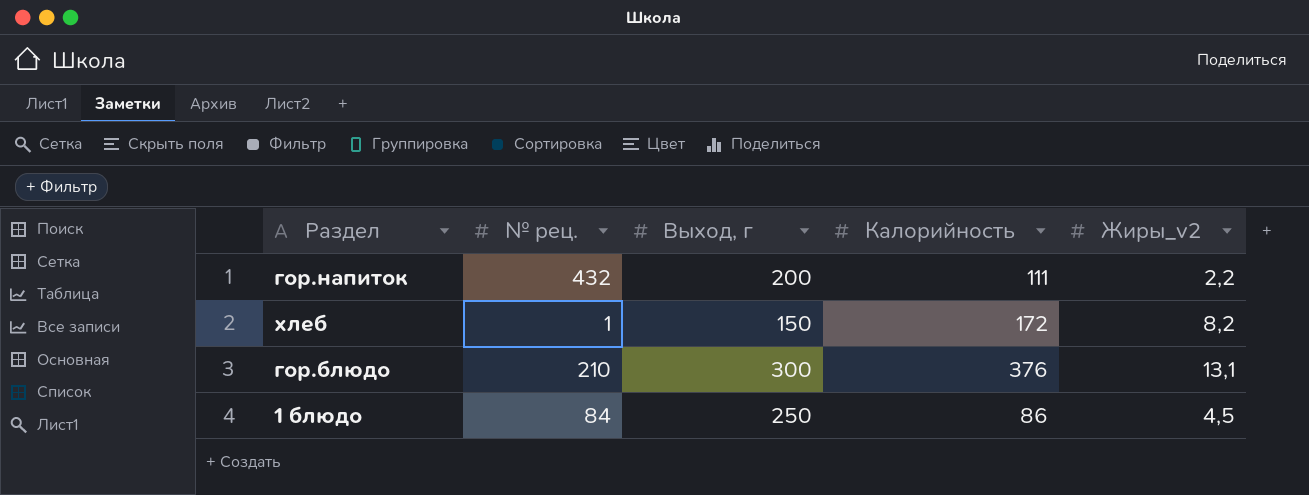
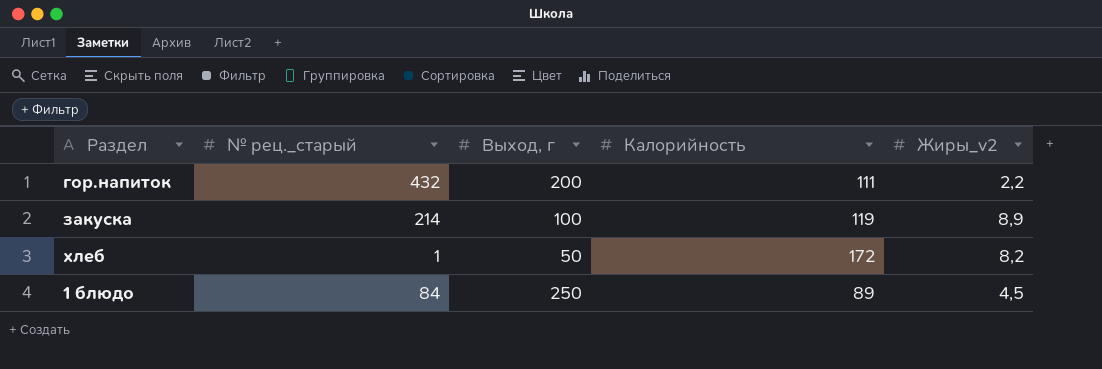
column name: № рец. -> № рец._старый
row гор.блюдо: 210 | 300 | 376 | 13,1 -> none
row закуска: none -> 214 | 100 | 119 | 8,9
хлеб | Выход, г: 150 -> 50
1 блюдо | Калорийность: 86 -> 89

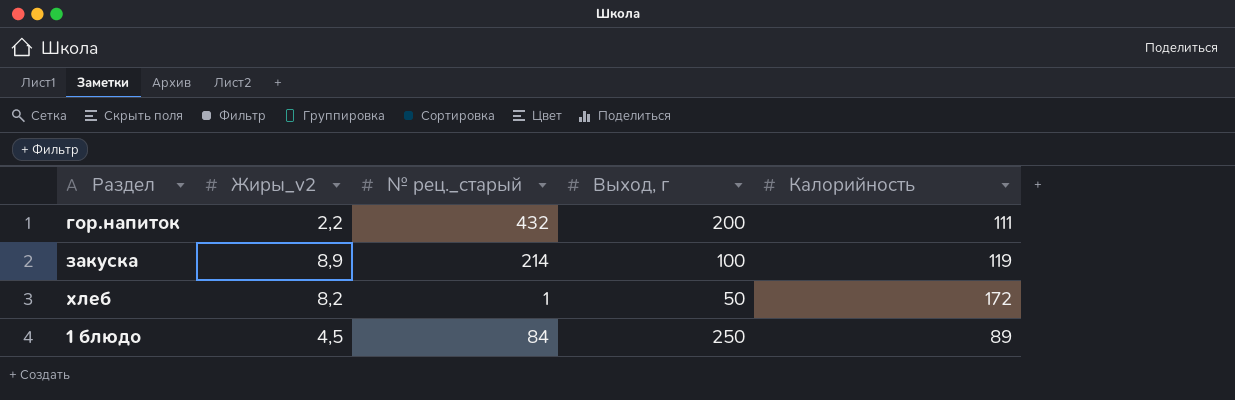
column Жиры_v2 | position: 5 -> 2

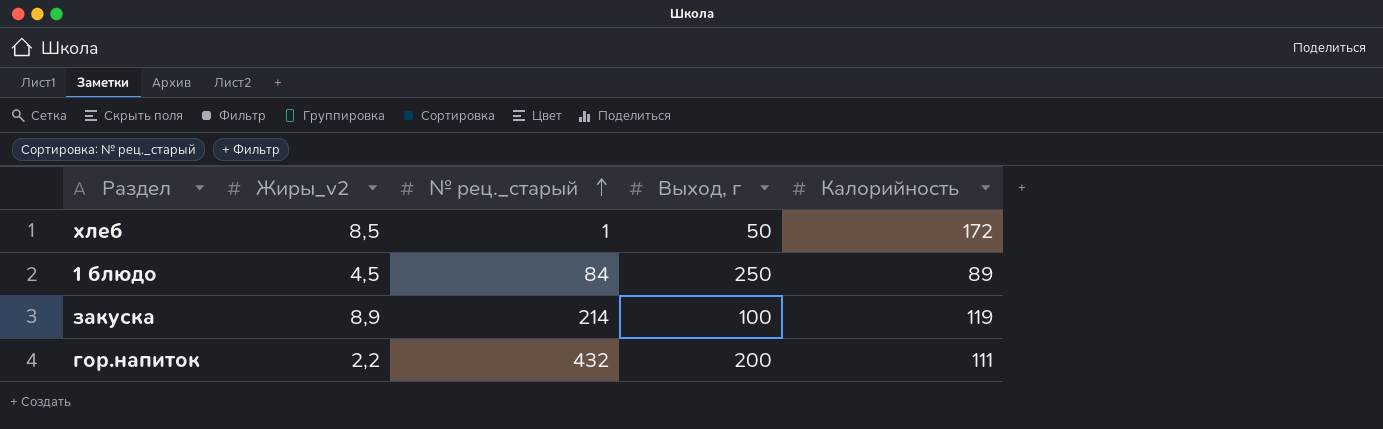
row order: none -> № рец._старый ascending
хлеб | Жиры_v2: 8,2 -> 8,5

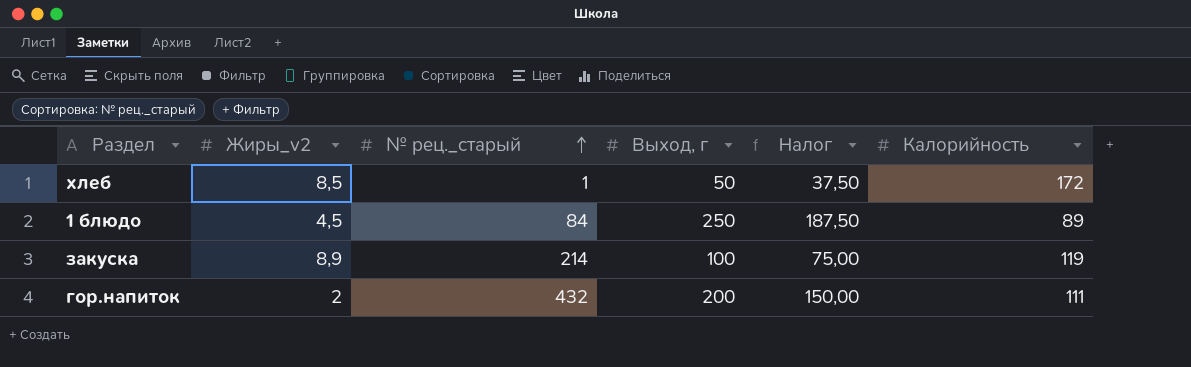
column Налог | formula: none -> [Выход, г] * 0,75
гор.напиток | Жиры_v2: 2,2 -> 2

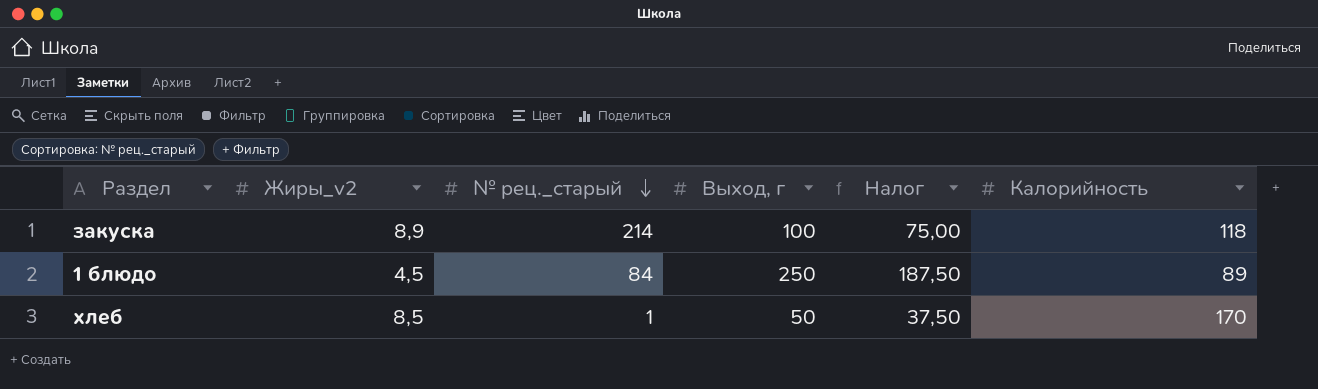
row order: № рец._старый ascending -> № рец._старый descending
row гор.напиток: 2 | 432 | 200 | 150,00 | 111 -> none
закуска | Калорийность: 119 -> 118
хлеб | Калорийность: 172 -> 170

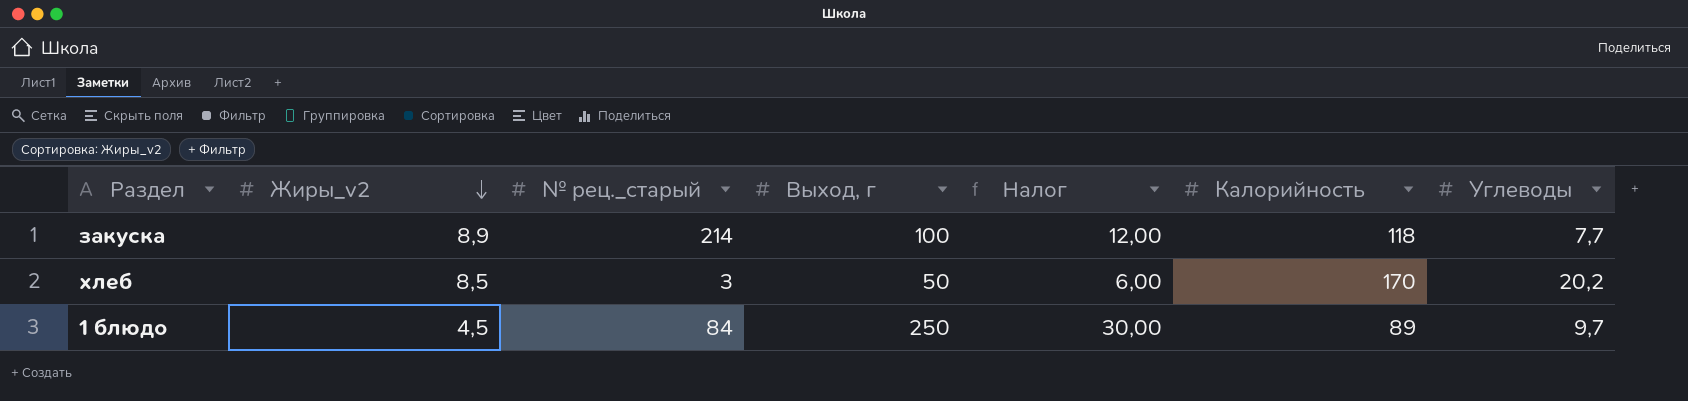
row order: № рец._старый descending -> Жиры_v2 descending
column Налог | formula: [Выход, г] * 0,75 -> [Выход, г] * 0,12
column Углеводы | position: none -> 7
хлеб | № рец._старый: 1 -> 3

